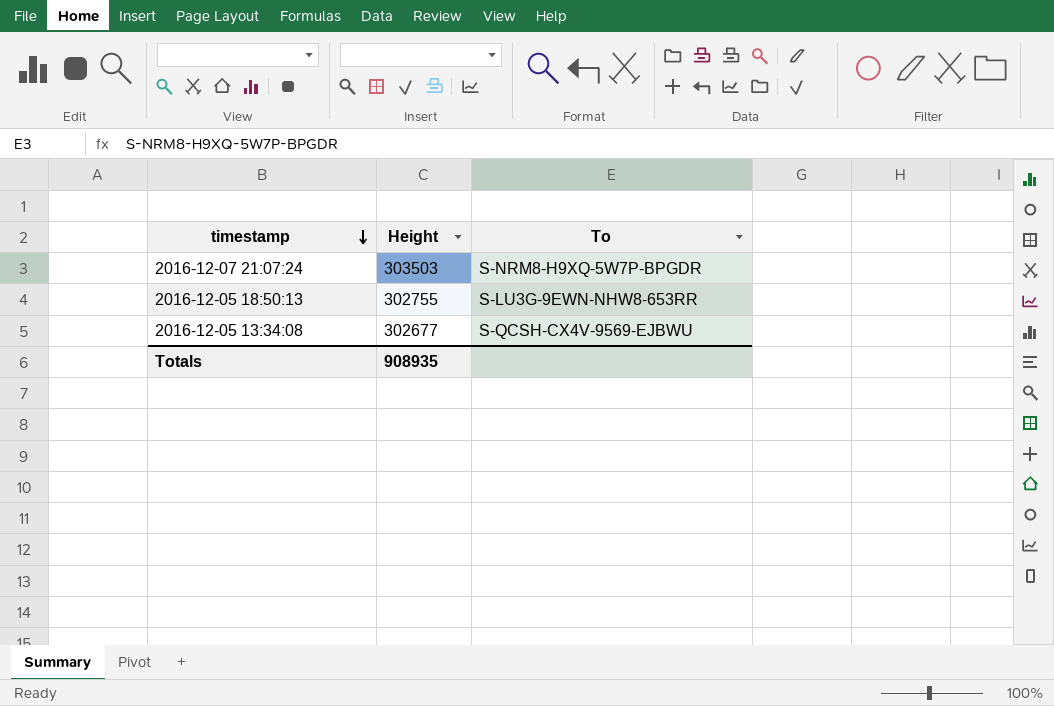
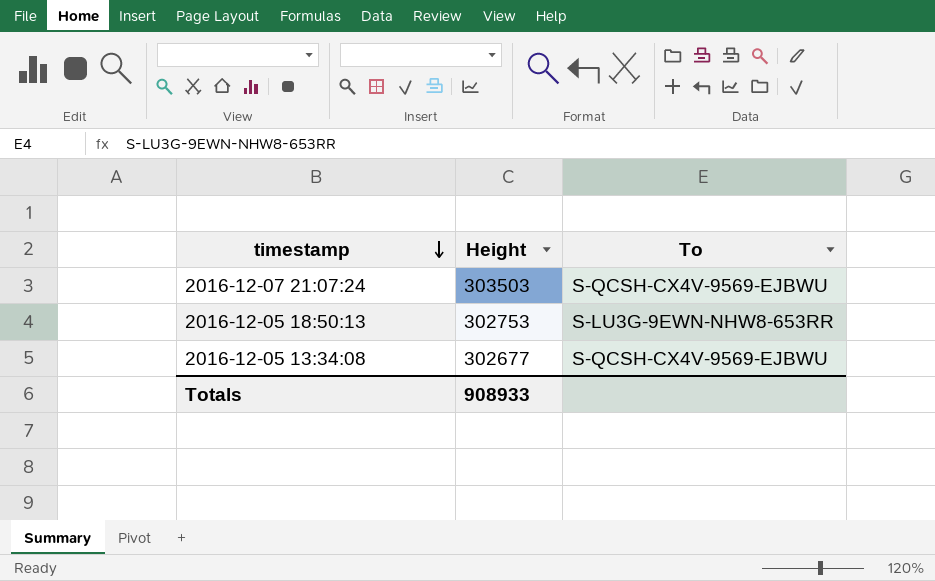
2016-12-07 21:07:24 | To: S-NRM8-H9XQ-5W7P-BPGDR -> S-QCSH-CX4V-9569-EJBWU
2016-12-05 18:50:13 | Height: 302755 -> 302753
Totals | Height: 908935 -> 908933

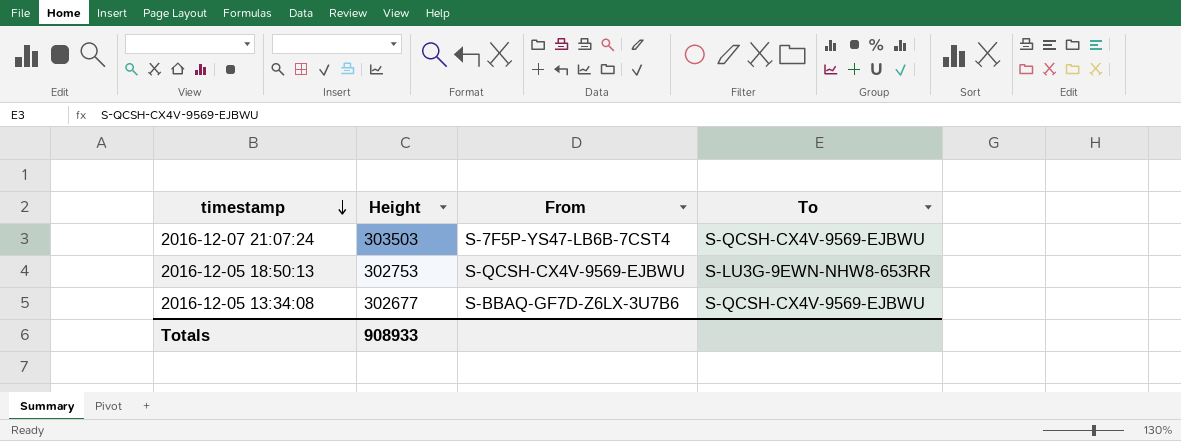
column From | position: none -> 3

